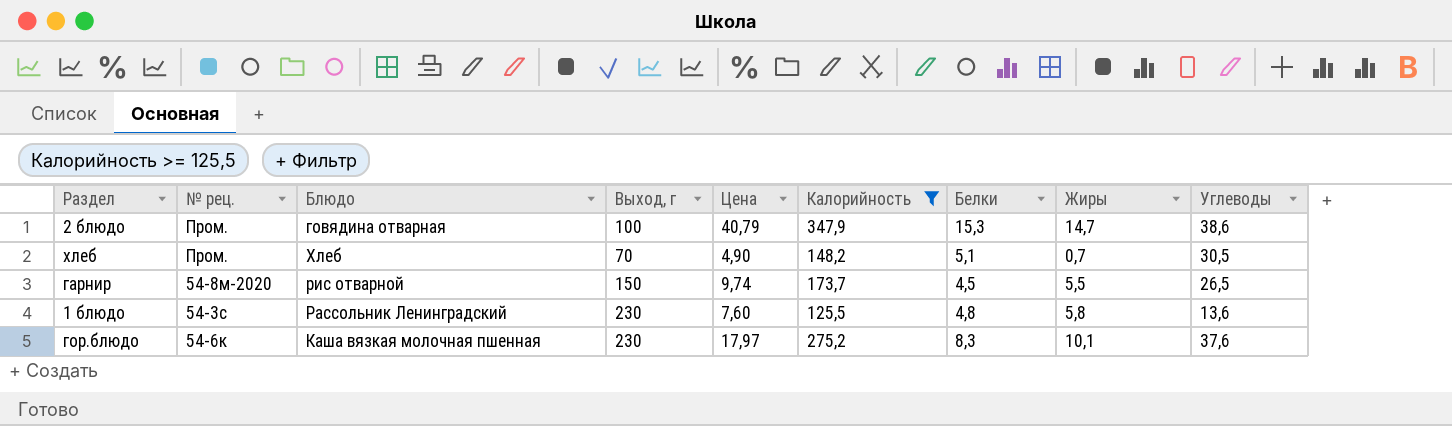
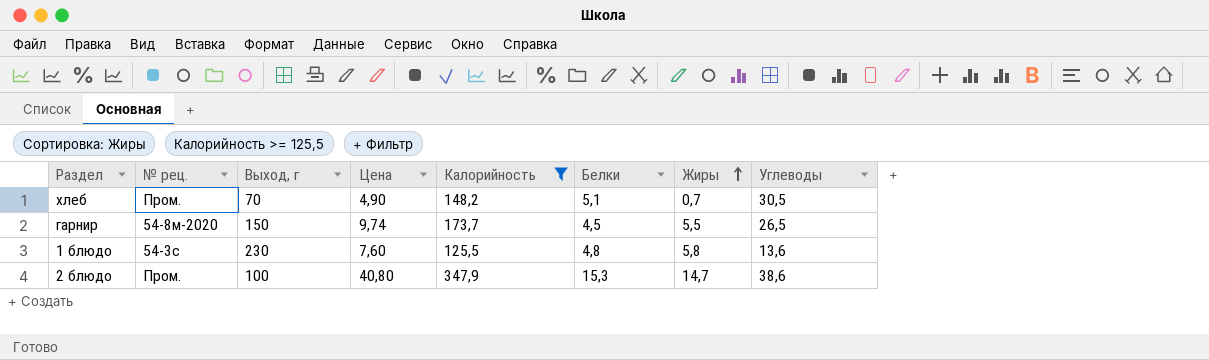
row order: none -> Жиры ascending
column Блюдо | position: 3 -> none
row гор.блюдо: 54-6к | Каша вязкая молочная пшенная | 230 | 17,97 | 275,2 | 8,3 | 10,1 | 37,6 -> none
2 блюдо | Цена: 40,79 -> 40,80

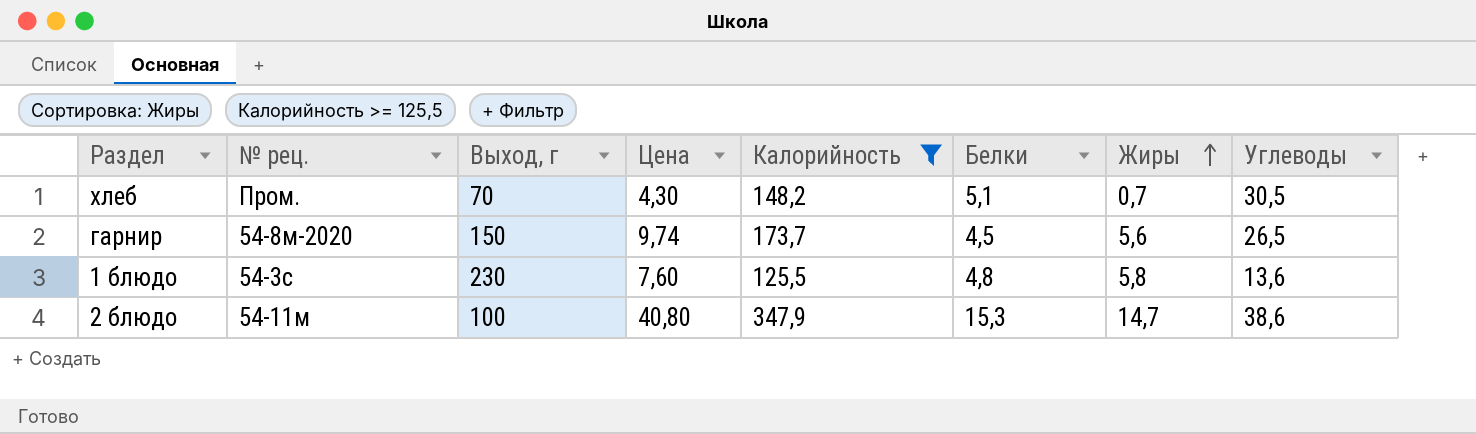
хлеб | Цена: 4,90 -> 4,30
гарнир | Жиры: 5,5 -> 5,6
2 блюдо | № рец.: Пром. -> 54-11м

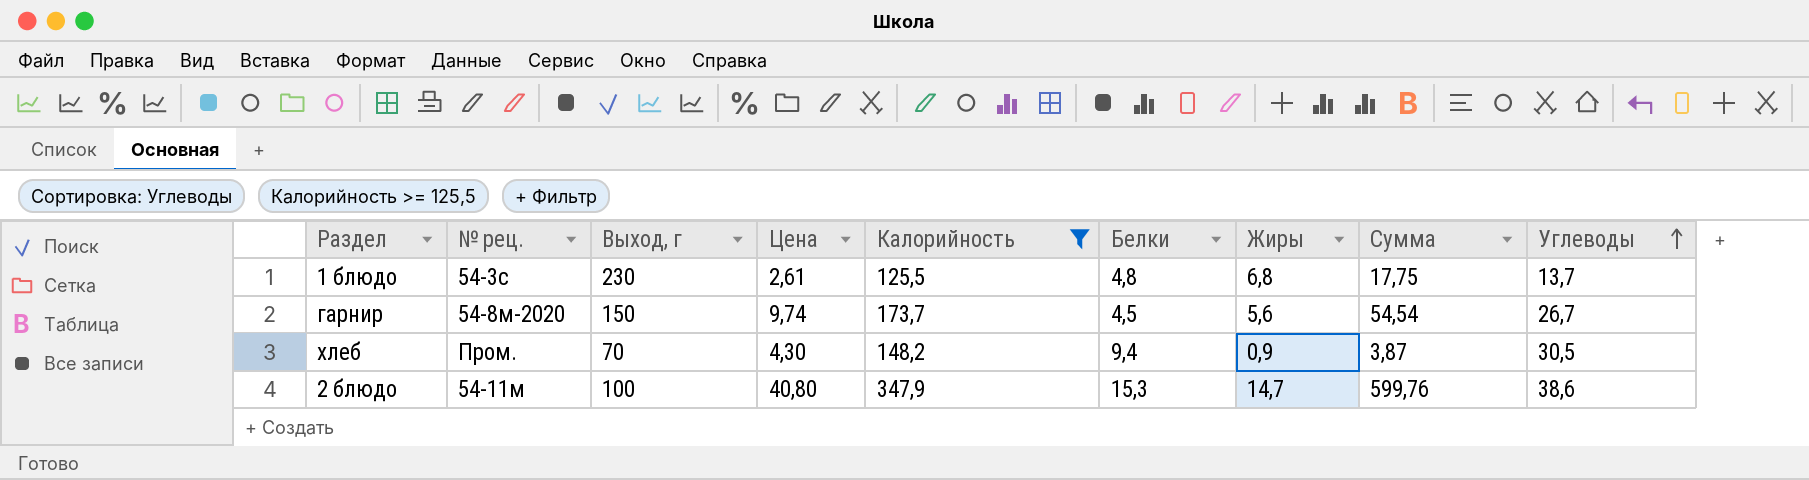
row order: Жиры ascending -> Углеводы ascending
column Сумма | formula: none -> [Цена] * [Жиры]
1 блюдо | Цена: 7,60 -> 2,61
1 блюдо | Жиры: 5,8 -> 6,8
1 блюдо | Углеводы: 13,6 -> 13,7
гарнир | Углеводы: 26,5 -> 26,7
хлеб | Белки: 5,1 -> 9,4
хлеб | Жиры: 0,7 -> 0,9

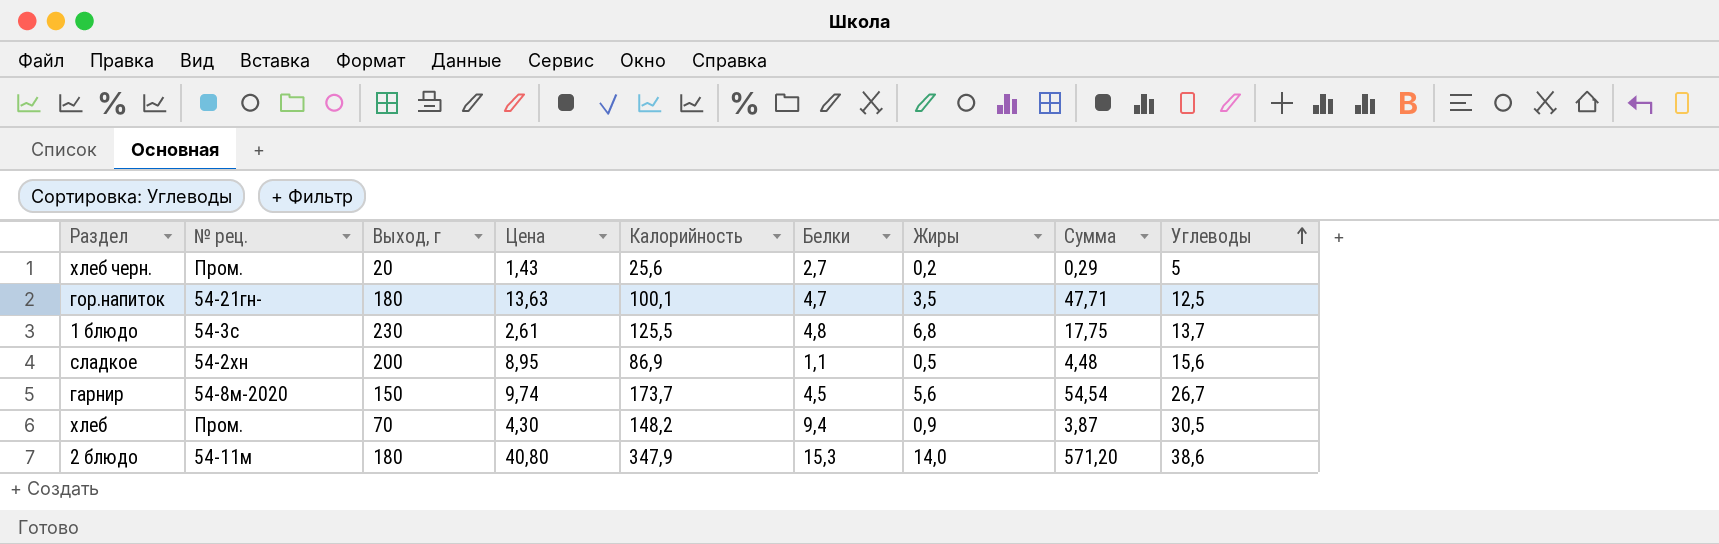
filter: Калорийность >= 125,5 -> none
2 блюдо | Выход, г: 100 -> 180
2 блюдо | Жиры: 14,7 -> 14,0
2 блюдо | Сумма: 599,76 -> 571,20

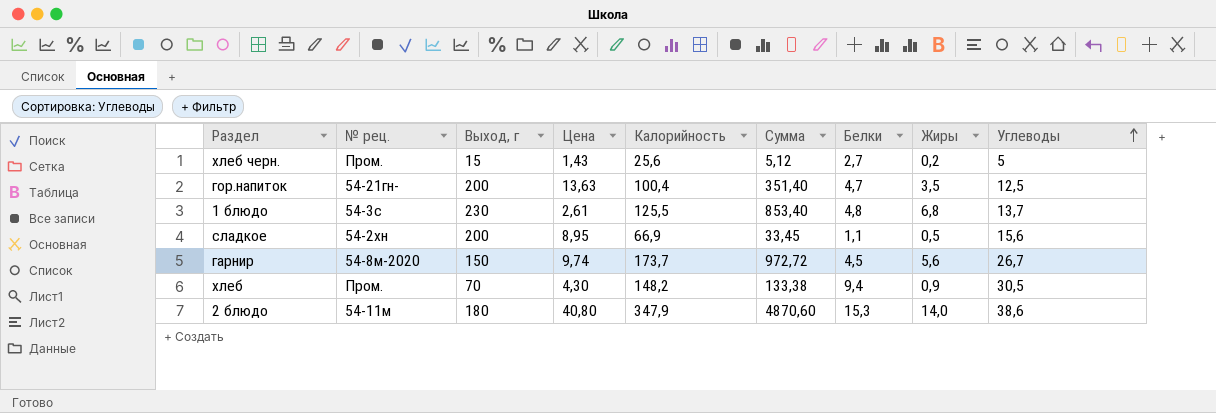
column Сумма | formula: [Цена] * [Жиры] -> [Калорийность] * [Жиры]
column Сумма | position: 8 -> 6
хлеб черн. | Выход, г: 20 -> 15
гор.напиток | Выход, г: 180 -> 200
гор.напиток | Калорийность: 100,1 -> 100,4
сладкое | Калорийность: 86,9 -> 66,9

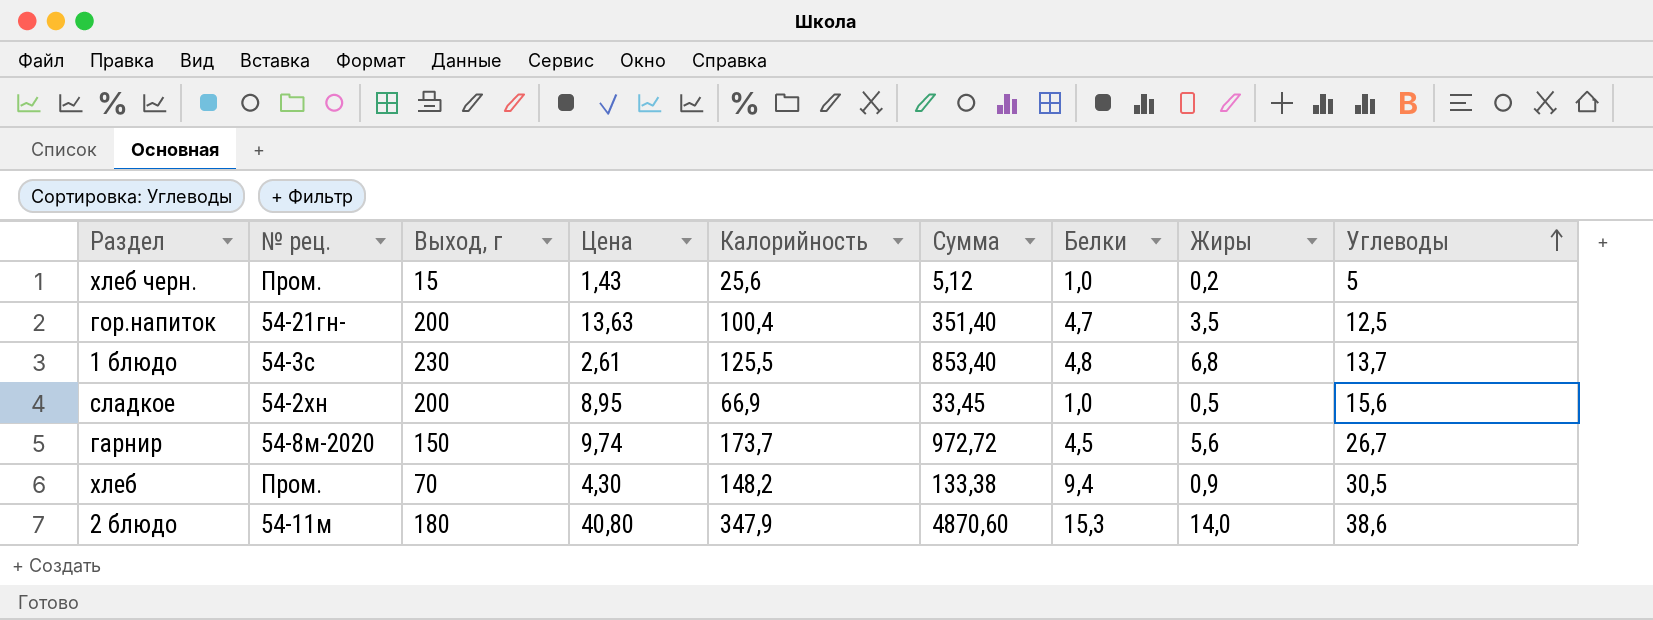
хлеб черн. | Белки: 2,7 -> 1,0
сладкое | Белки: 1,1 -> 1,0

